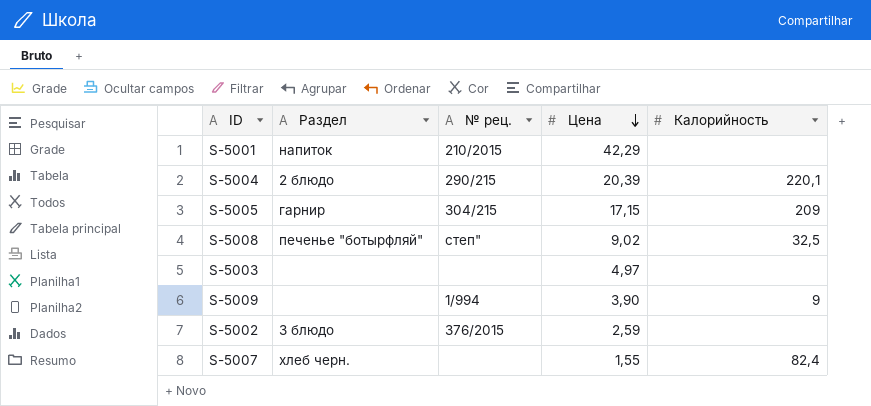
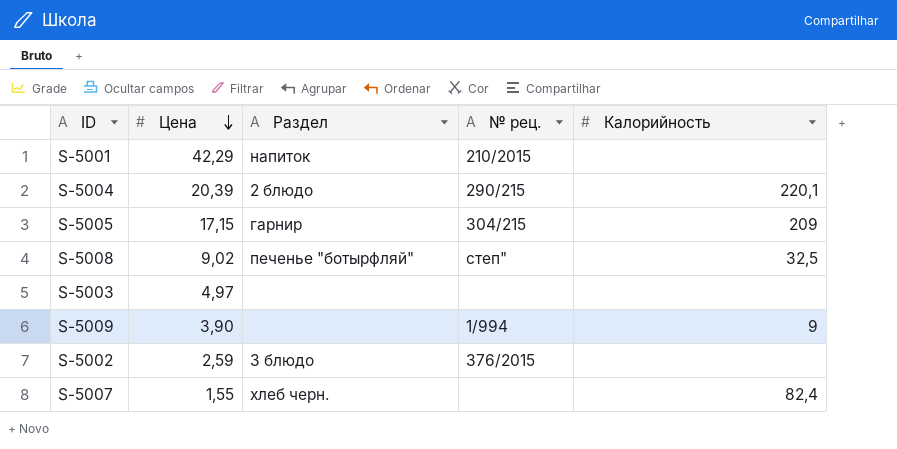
column Цена | position: 4 -> 2

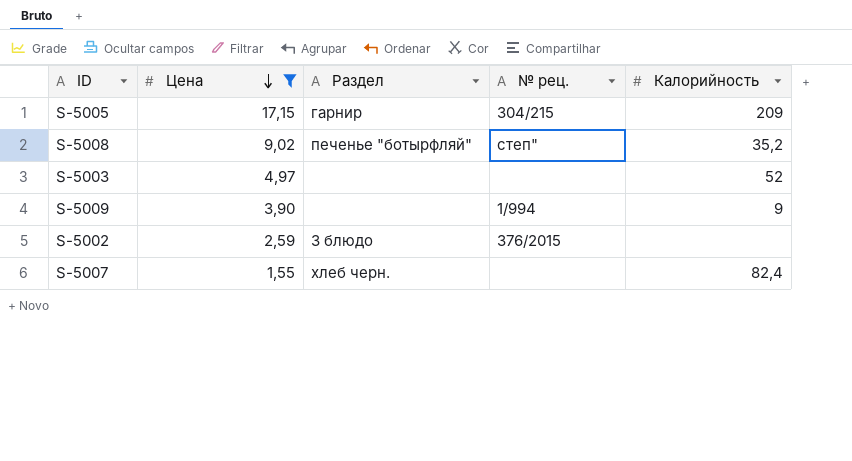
filter: none -> Цена <= 17,15
S-5008 | Калорийность: 32,5 -> 35,2
S-5003 | Калорийность: none -> 52

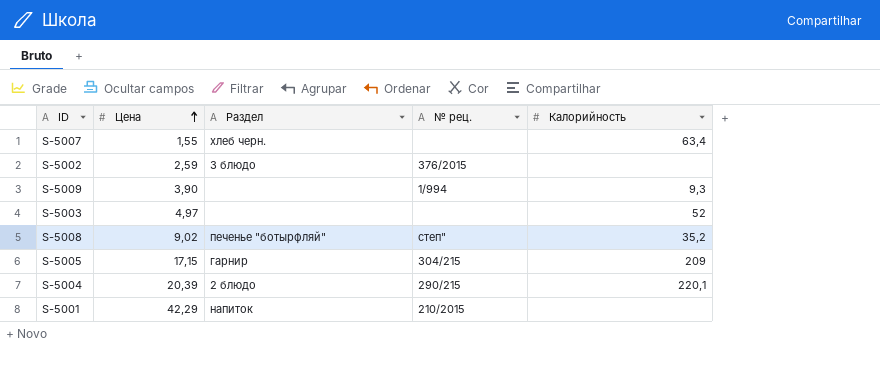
filter: Цена <= 17,15 -> none
row order: Цена descending -> Цена ascending
S-5007 | Калорийность: 82,4 -> 63,4
S-5009 | Калорийность: 9 -> 9,3

